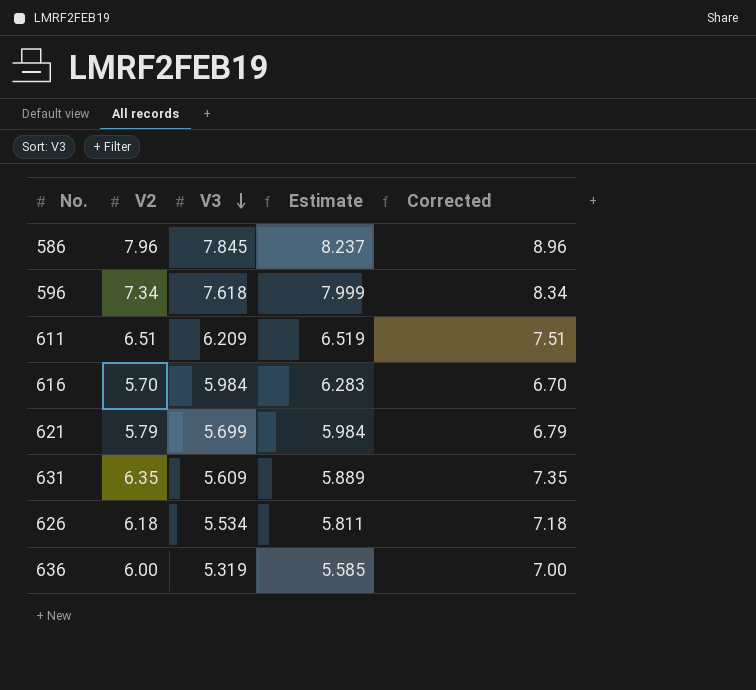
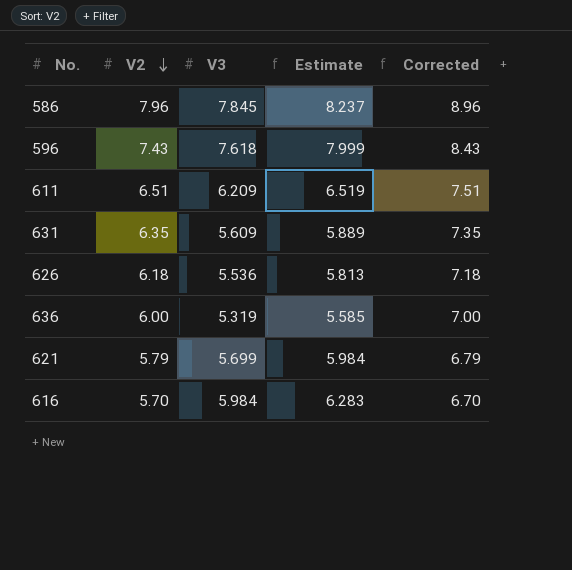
row order: V3 descending -> V2 descending
596 | V2: 7.34 -> 7.43
596 | Corrected: 8.34 -> 8.43
626 | V3: 5.534 -> 5.536
626 | Estimate: 5.811 -> 5.813

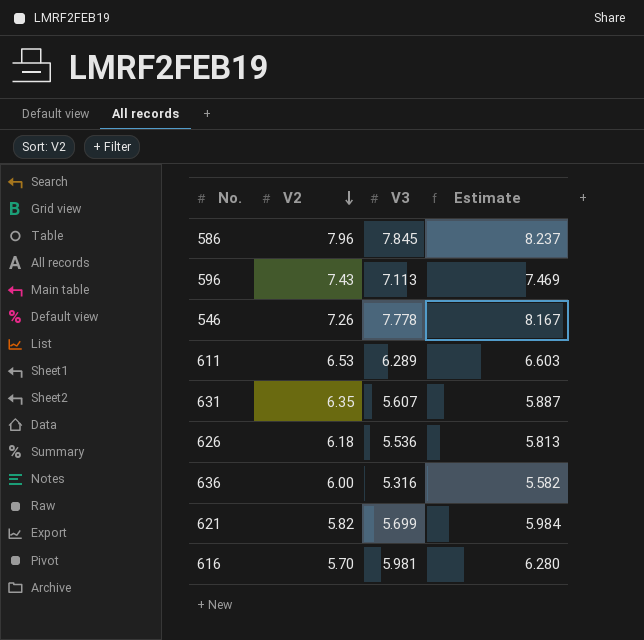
column Corrected | formula: [V2] + 1 -> none
596 | V3: 7.618 -> 7.113
596 | Estimate: 7.999 -> 7.469
row 546: none -> 7.26 | 7.778 | 8.167
611 | V2: 6.51 -> 6.53
611 | V3: 6.209 -> 6.289
611 | Estimate: 6.519 -> 6.603
631 | V3: 5.609 -> 5.607
631 | Estimate: 5.889 -> 5.887
636 | V3: 5.319 -> 5.316
636 | Estimate: 5.585 -> 5.582
621 | V2: 5.79 -> 5.82
616 | V3: 5.984 -> 5.981
616 | Estimate: 6.283 -> 6.280

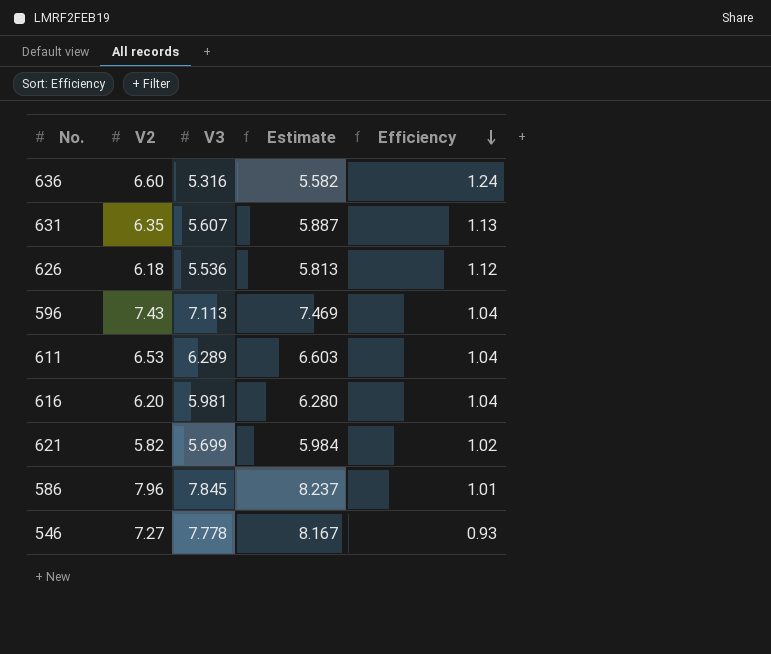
row order: V2 descending -> Efficiency descending
column Efficiency | formula: none -> [V2] / [V3]
636 | V2: 6.00 -> 6.60
616 | V2: 5.70 -> 6.20
546 | V2: 7.26 -> 7.27

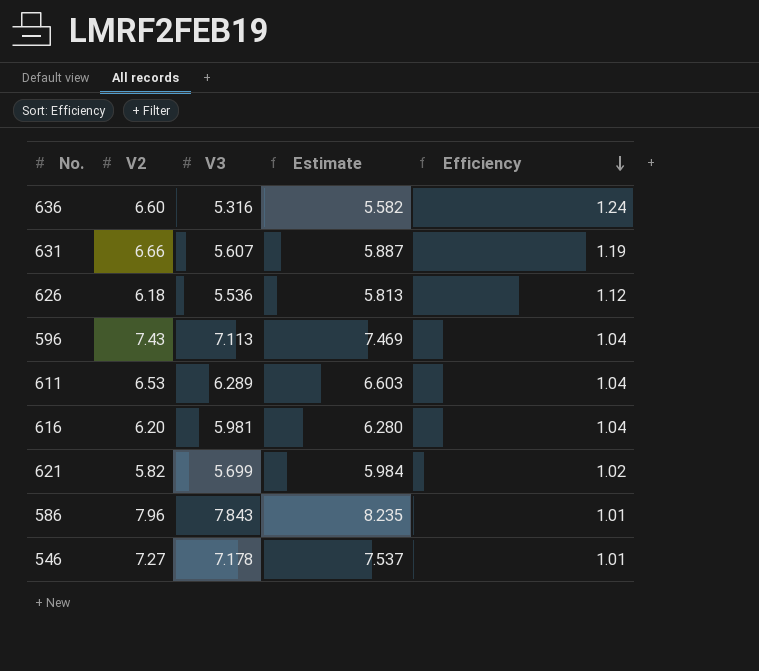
631 | V2: 6.35 -> 6.66
631 | Efficiency: 1.13 -> 1.19
586 | V3: 7.845 -> 7.843
586 | Estimate: 8.237 -> 8.235
546 | V3: 7.778 -> 7.178
546 | Estimate: 8.167 -> 7.537
546 | Efficiency: 0.93 -> 1.01

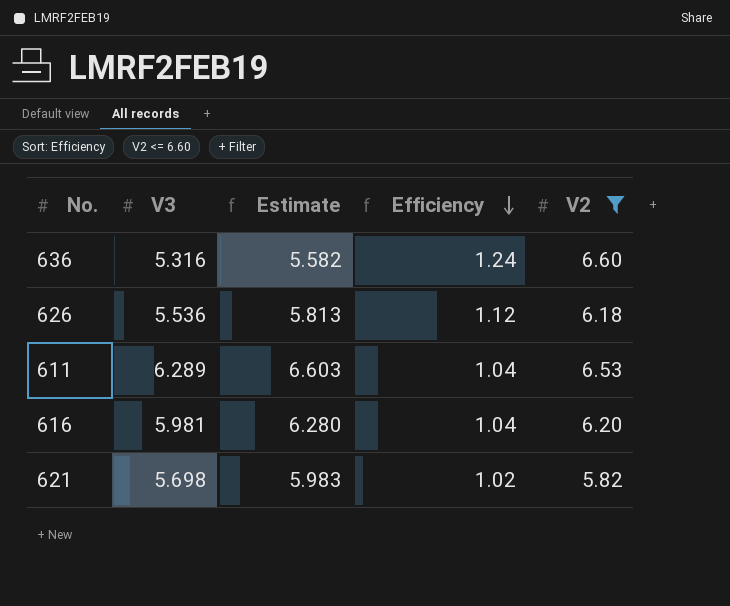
filter: none -> V2 <= 6.60
column V2 | position: 2 -> 5
621 | V3: 5.699 -> 5.698
621 | Estimate: 5.984 -> 5.983

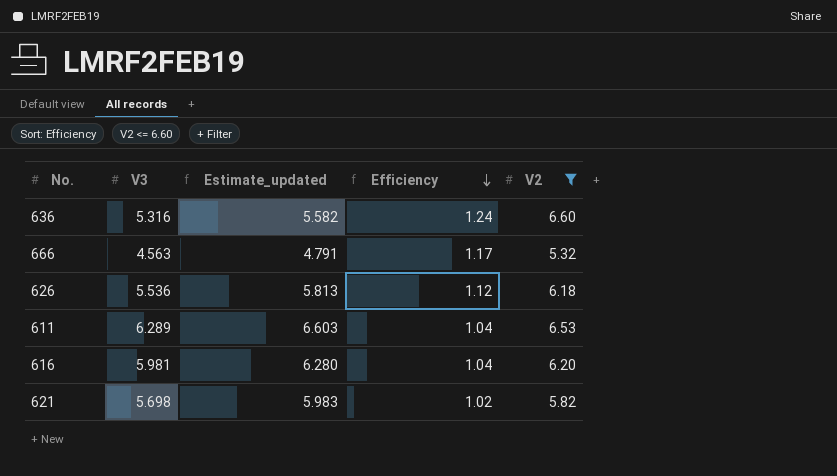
column name: Estimate -> Estimate_updated
row 666: none -> 4.563 | 4.791 | 1.17 | 5.32

